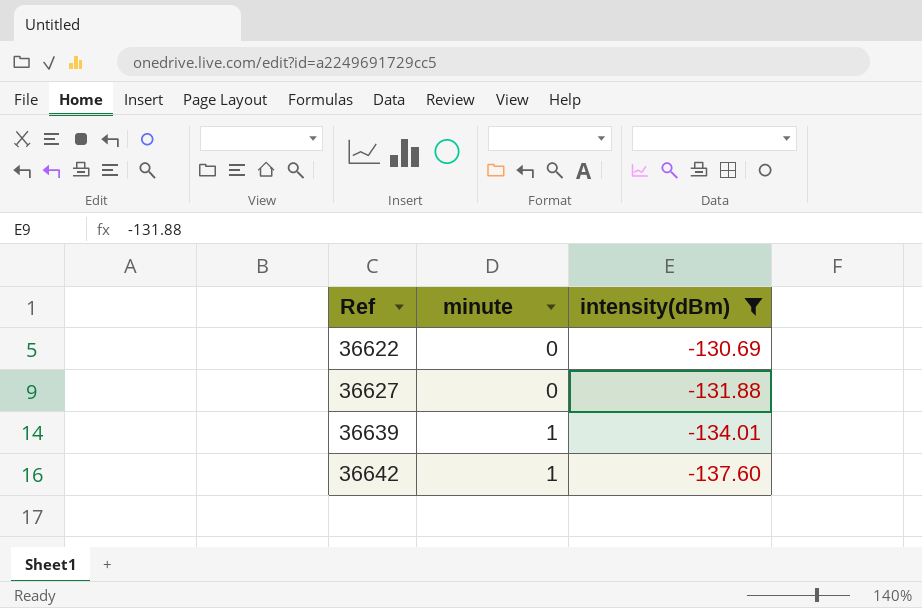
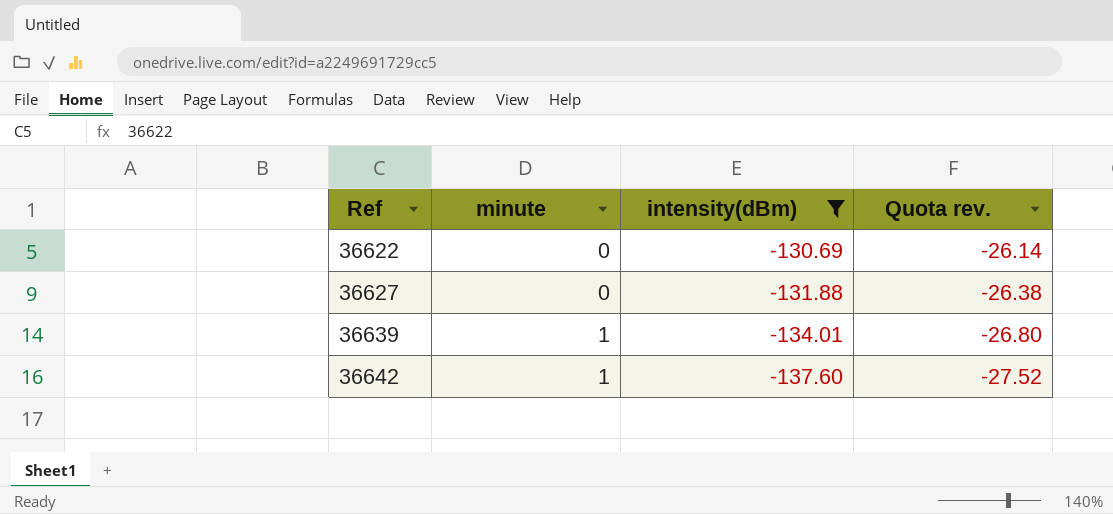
column Quota rev. | formula: none -> [intensity(dBm)] * 0.2

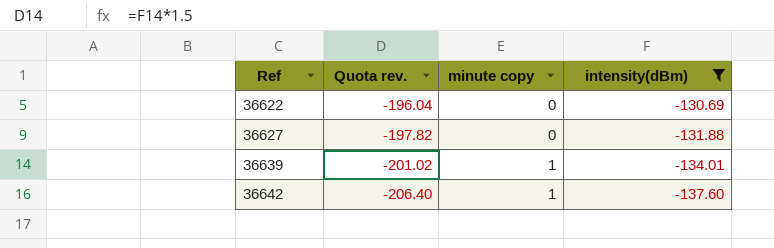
column Quota rev. | formula: [intensity(dBm)] * 0.2 -> [intensity(dBm)] * 1.5
column Quota rev. | position: 4 -> 2
column name: minute -> minute copy

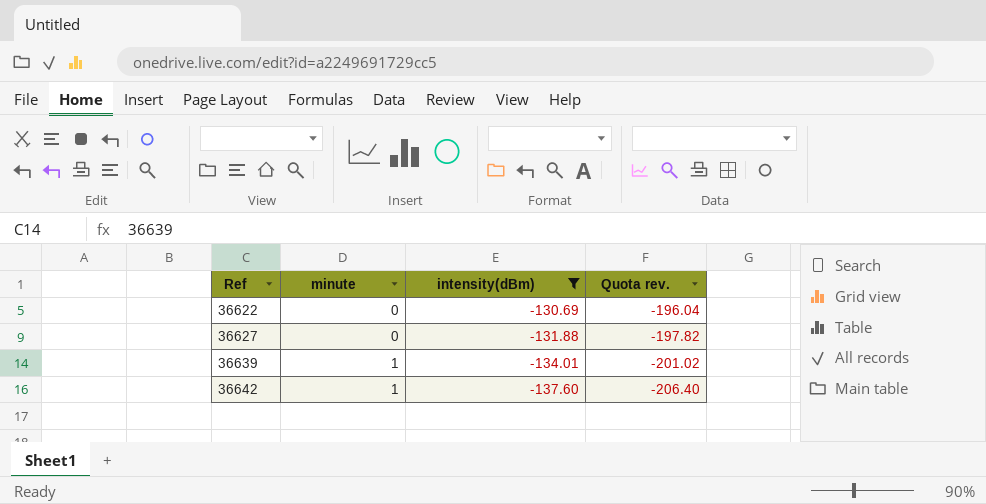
column name: minute copy -> minute
column Quota rev. | position: 2 -> 4

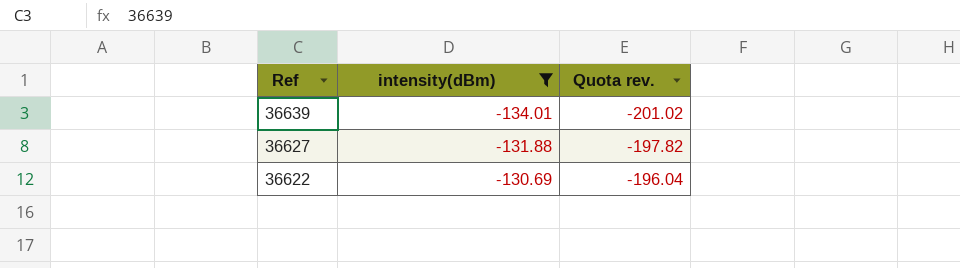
row order: Ref ascending -> Ref descending
column minute | position: 2 -> none
row 36642: 1 | -137.60 | -206.40 -> none

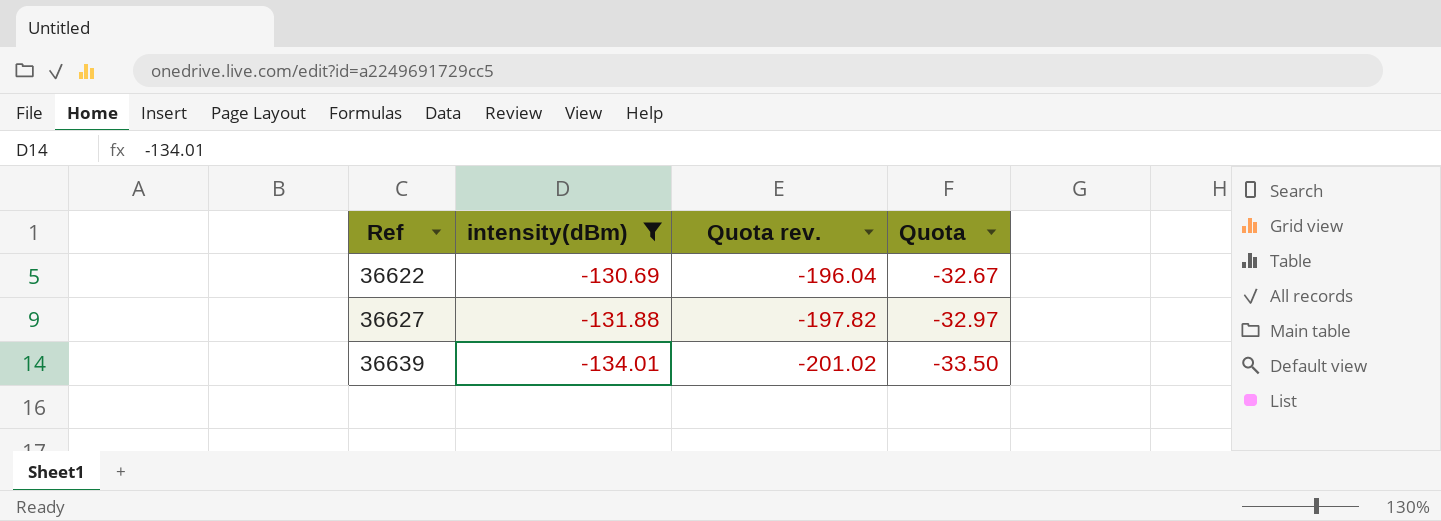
row order: Ref descending -> Ref ascending
column Quota | formula: none -> [intensity(dBm)] * 0.25

